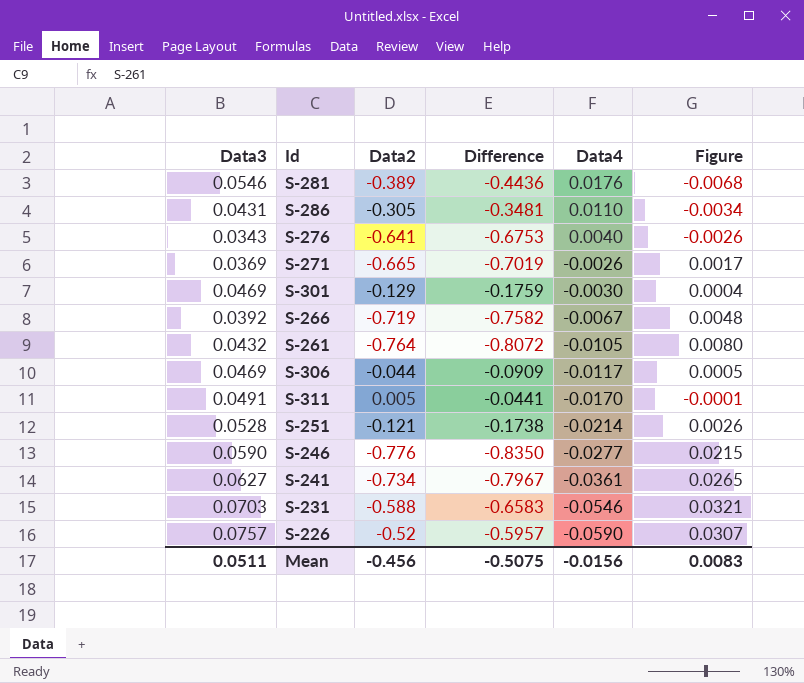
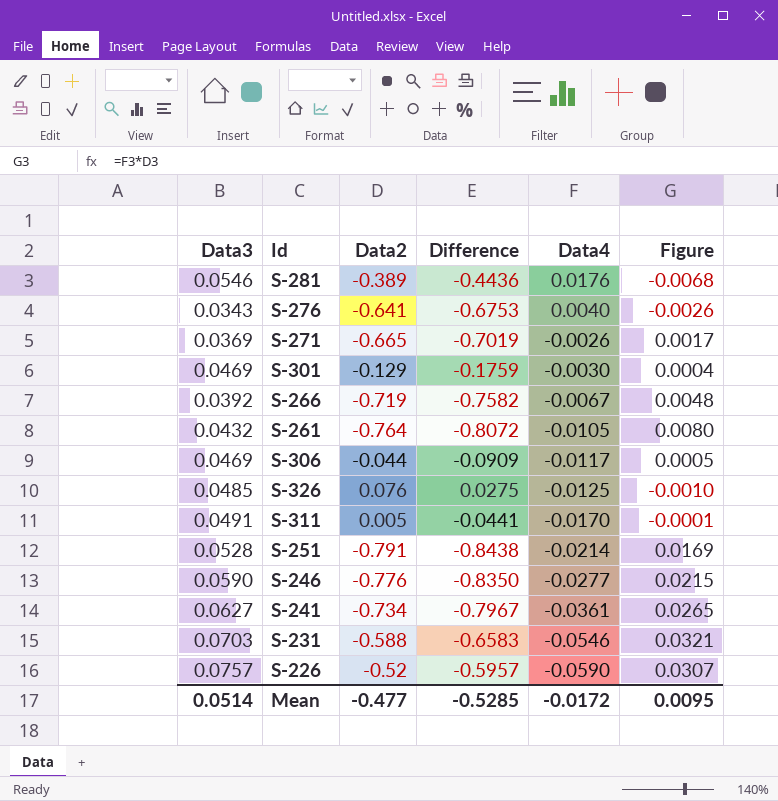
row S-286: 0.0431 | -0.305 | -0.3481 | 0.0110 | -0.0034 -> none
row S-326: none -> 0.0485 | 0.076 | 0.0275 | -0.0125 | -0.0010
S-251 | Data2: -0.121 -> -0.791
S-251 | Difference: -0.1738 -> -0.8438
S-251 | Figure: 0.0026 -> 0.0169
Mean | Data3: 0.0511 -> 0.0514
Mean | Data2: -0.456 -> -0.477
Mean | Difference: -0.5075 -> -0.5285
Mean | Data4: -0.0156 -> -0.0172
Mean | Figure: 0.0083 -> 0.0095

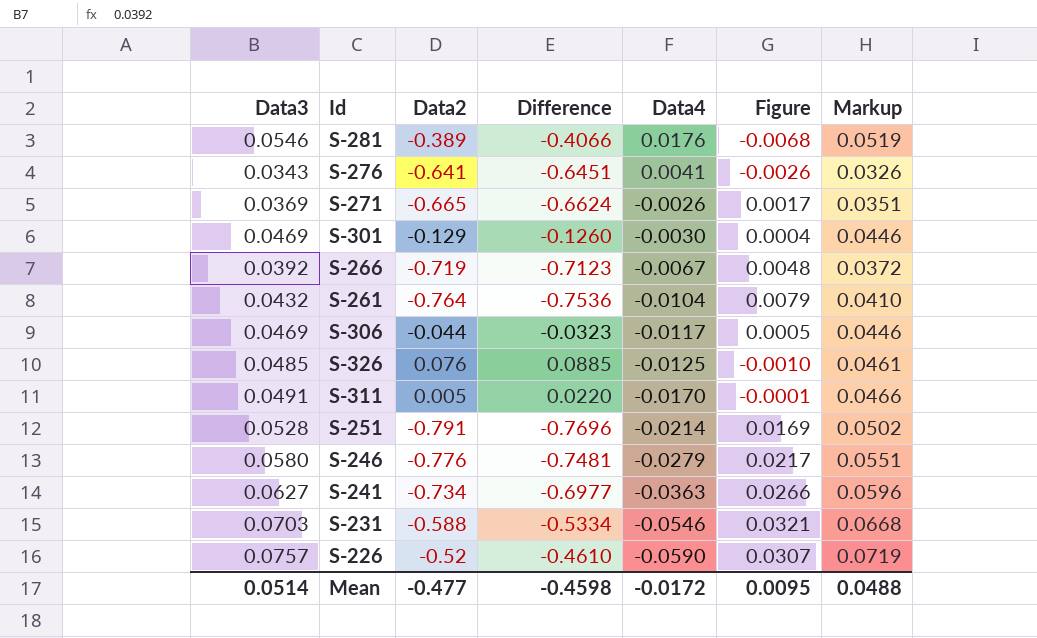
column Difference | formula: [Data2] - [Data3] -> [Data2] - [Data4]
column Markup | formula: none -> [Data3] * 0.95
S-276 | Data4: 0.0040 -> 0.0041
S-261 | Data4: -0.0105 -> -0.0104
S-261 | Figure: 0.0080 -> 0.0079
S-246 | Data3: 0.0590 -> 0.0580
S-246 | Data4: -0.0277 -> -0.0279
S-246 | Figure: 0.0215 -> 0.0217
S-241 | Data4: -0.0361 -> -0.0363
S-241 | Figure: 0.0265 -> 0.0266
Mean | Difference: -0.5285 -> -0.4598

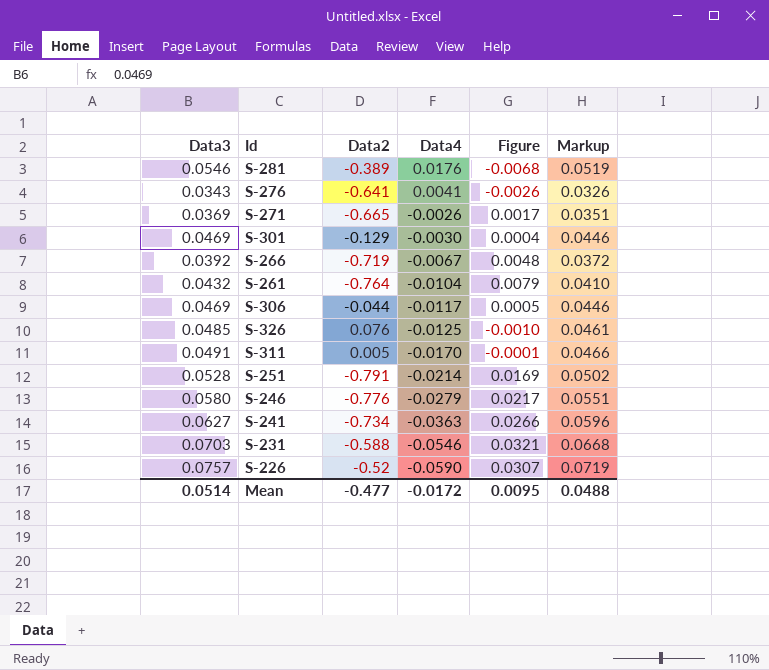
column Difference | formula: [Data2] - [Data4] -> none

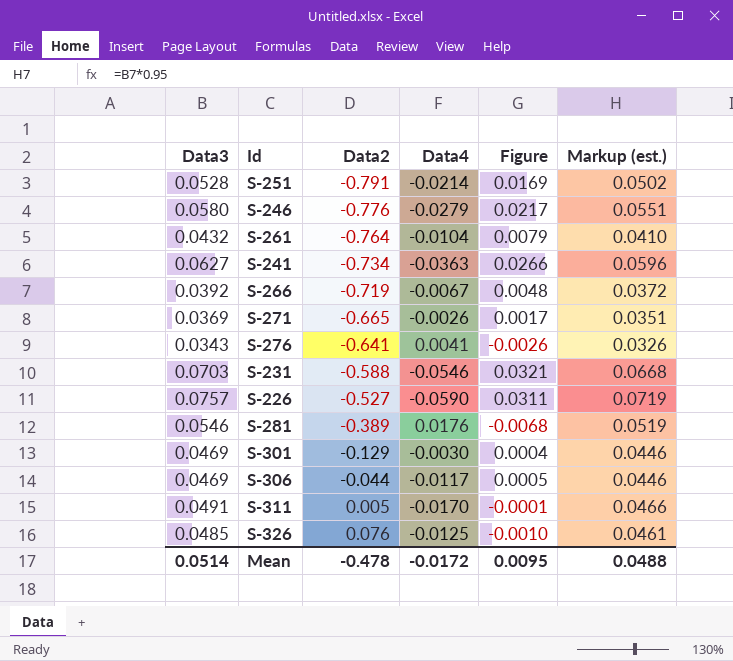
row order: Data4 descending -> Data2 ascending
column name: Markup -> Markup (est.)
S-226 | Data2: -0.52 -> -0.527
S-226 | Figure: 0.0307 -> 0.0311
Mean | Data2: -0.477 -> -0.478

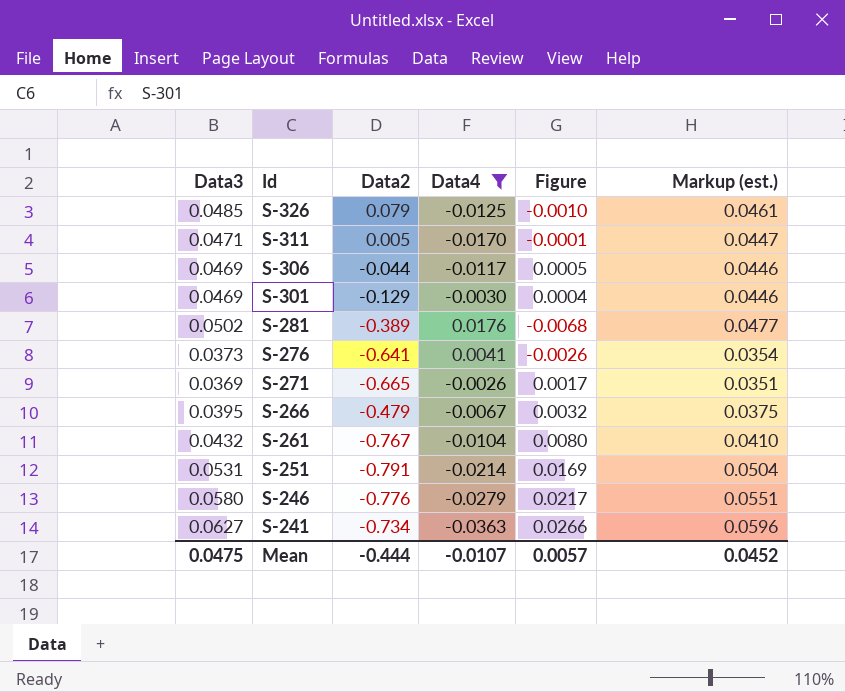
filter: none -> Data4 >= -0.0363
row order: Data2 ascending -> Id descending
S-326 | Data2: 0.076 -> 0.079
S-311 | Data3: 0.0491 -> 0.0471
S-311 | Markup (est.): 0.0466 -> 0.0447
S-281 | Data3: 0.0546 -> 0.0502
S-281 | Markup (est.): 0.0519 -> 0.0477
S-276 | Data3: 0.0343 -> 0.0373
S-276 | Markup (est.): 0.0326 -> 0.0354
S-266 | Data3: 0.0392 -> 0.0395
S-266 | Data2: -0.719 -> -0.479
S-266 | Figure: 0.0048 -> 0.0032
S-266 | Markup (est.): 0.0372 -> 0.0375
S-261 | Data2: -0.764 -> -0.767
S-261 | Figure: 0.0079 -> 0.0080
S-251 | Data3: 0.0528 -> 0.0531
S-251 | Markup (est.): 0.0502 -> 0.0504
Mean | Data3: 0.0514 -> 0.0475
Mean | Data2: -0.478 -> -0.444
Mean | Data4: -0.0172 -> -0.0107
Mean | Figure: 0.0095 -> 0.0057
Mean | Markup (est.): 0.0488 -> 0.0452

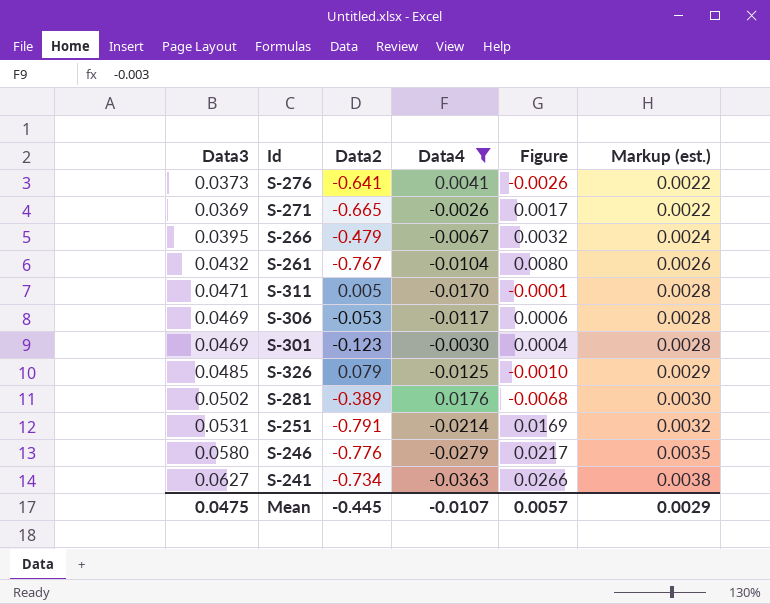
row order: Id descending -> Markup (est.) ascending
column Markup (est.) | formula: [Data3] * 0.95 -> [Data3] * 0.06
S-306 | Data2: -0.044 -> -0.053
S-306 | Figure: 0.0005 -> 0.0006
S-301 | Data2: -0.129 -> -0.123
Mean | Data2: -0.444 -> -0.445
Mean | Markup (est.): 0.0452 -> 0.0029

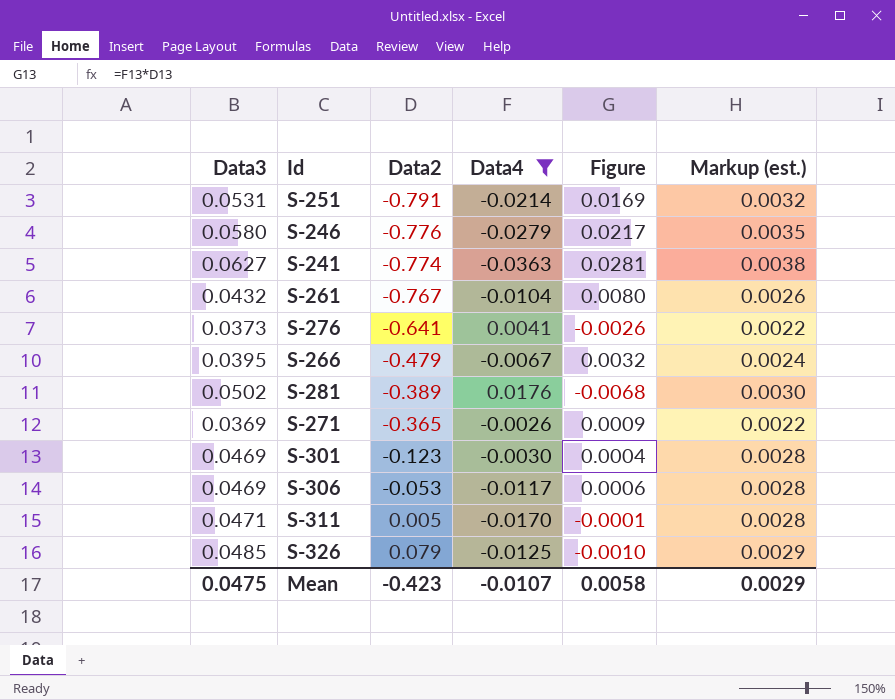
row order: Markup (est.) ascending -> Data2 ascending
S-241 | Data2: -0.734 -> -0.774
S-241 | Figure: 0.0266 -> 0.0281
S-271 | Data2: -0.665 -> -0.365
S-271 | Figure: 0.0017 -> 0.0009
Mean | Data2: -0.445 -> -0.423
Mean | Figure: 0.0057 -> 0.0058

